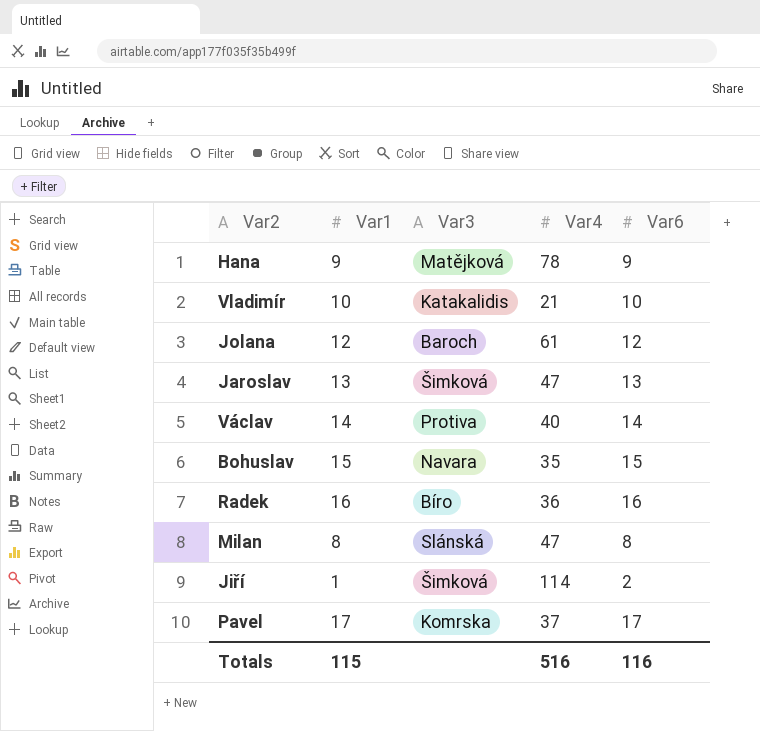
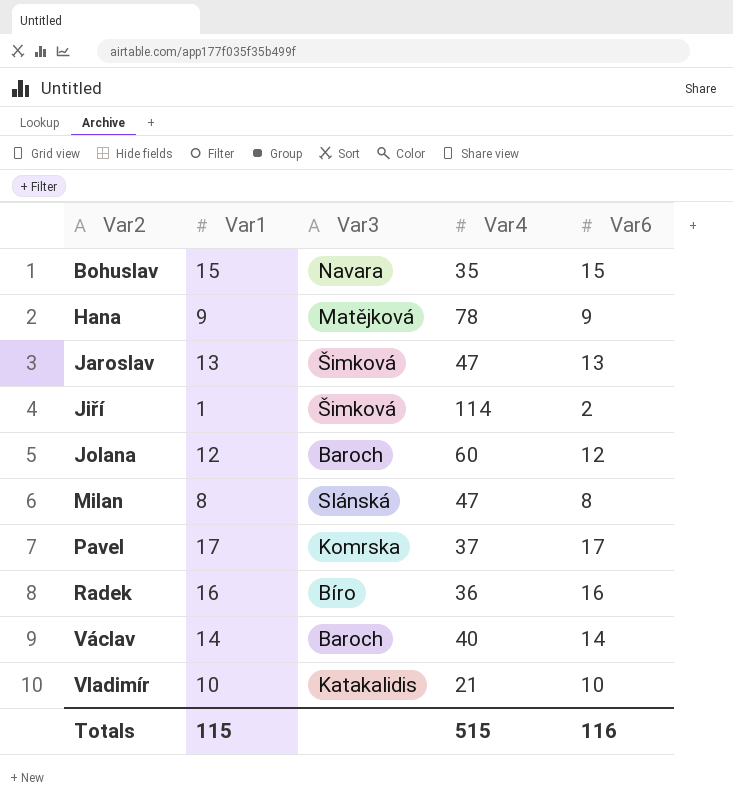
row order: none -> Var2 ascending
Jolana | Var4: 61 -> 60
Václav | Var3: Protiva -> Baroch
Totals | Var4: 516 -> 515

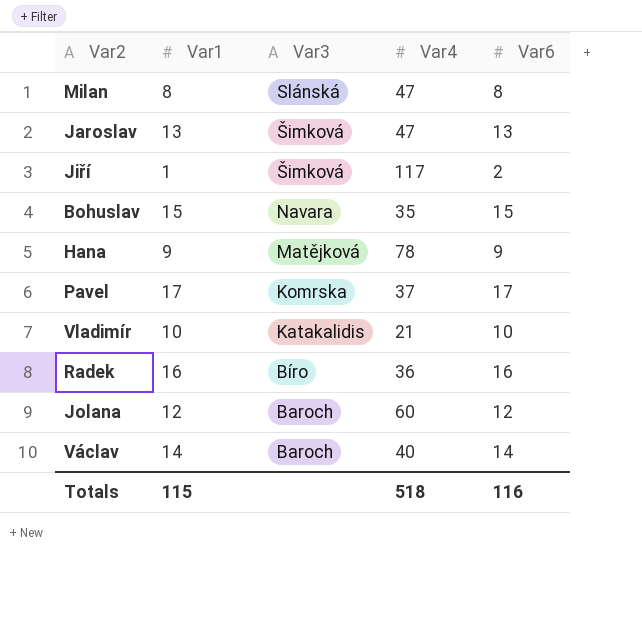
row order: Var2 ascending -> Var3 descending
Jiří | Var4: 114 -> 117
Totals | Var4: 515 -> 518

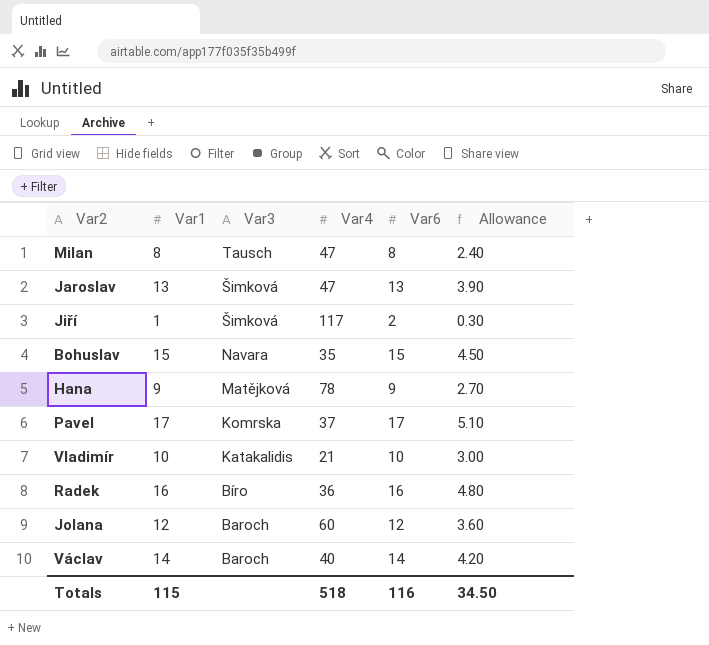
column Allowance | formula: none -> [Var1] * 0.3
Milan | Var3: Slánská -> Tausch

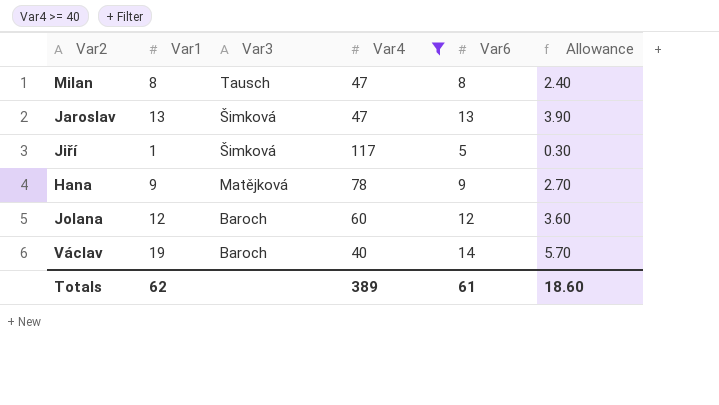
filter: none -> Var4 >= 40
Jiří | Var6: 2 -> 5
Václav | Var1: 14 -> 19
Václav | Allowance: 4.20 -> 5.70
Totals | Var1: 115 -> 62
Totals | Var4: 518 -> 389
Totals | Var6: 116 -> 61
Totals | Allowance: 34.50 -> 18.60

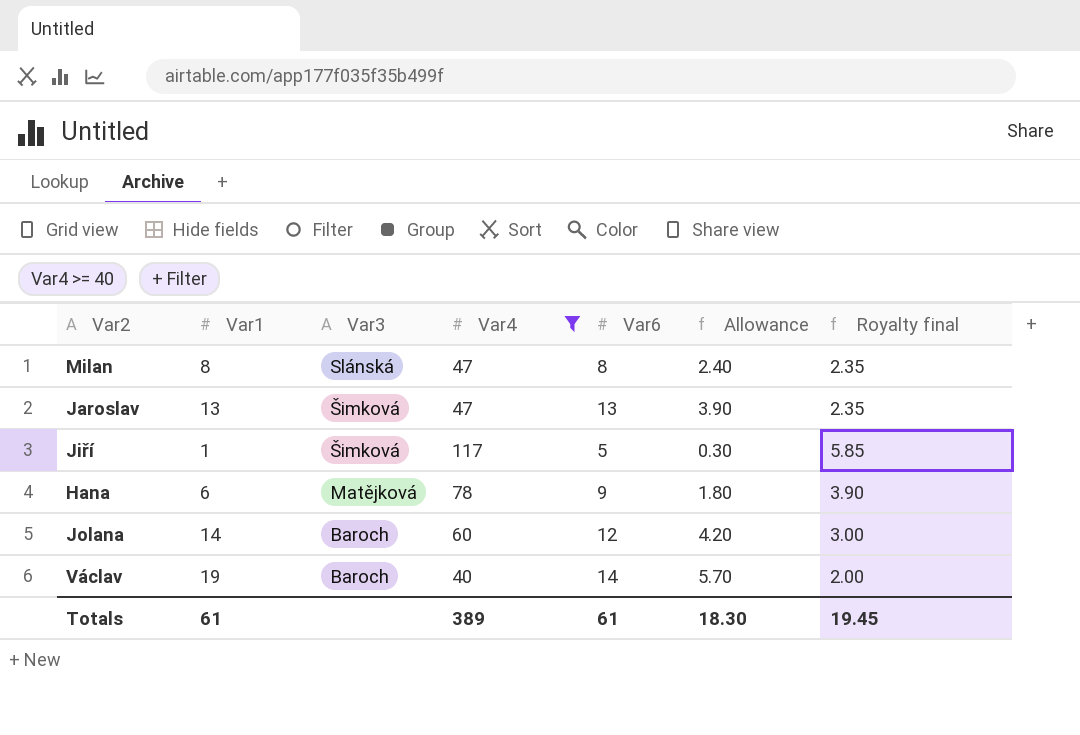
column Royalty final | formula: none -> [Var4] * 0.05
Milan | Var3: Tausch -> Slánská
Hana | Var1: 9 -> 6
Hana | Allowance: 2.70 -> 1.80
Jolana | Var1: 12 -> 14
Jolana | Allowance: 3.60 -> 4.20
Totals | Var1: 62 -> 61
Totals | Allowance: 18.60 -> 18.30

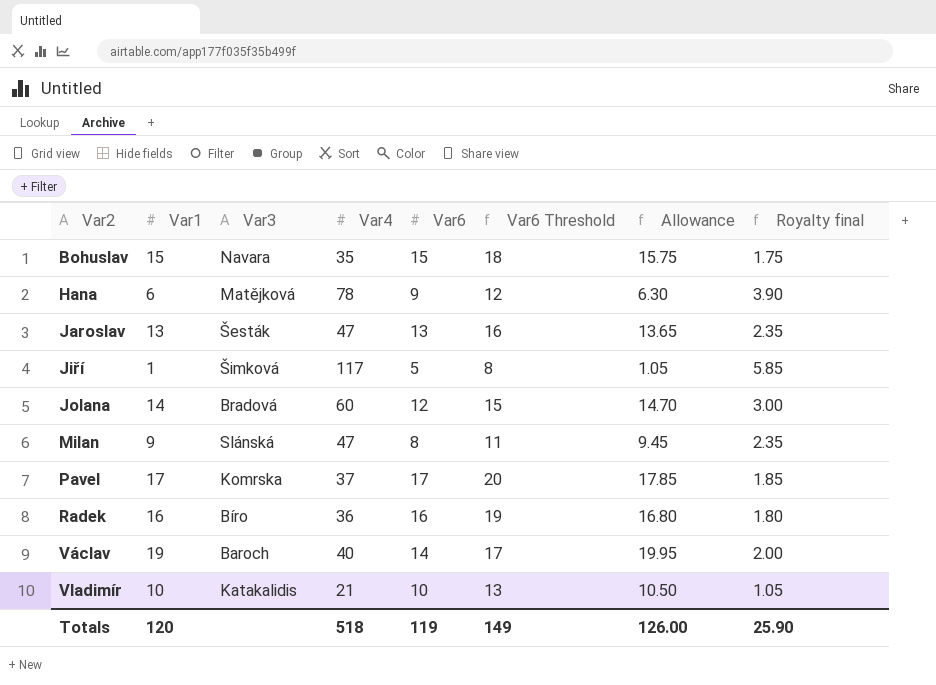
filter: Var4 >= 40 -> none
row order: Var3 descending -> Var2 ascending
column Var6 Threshold | formula: none -> [Var6] + 3
column Allowance | formula: [Var1] * 0.3 -> [Var1] * 1.05
Jaroslav | Var3: Šimková -> Šesták
Jolana | Var3: Baroch -> Bradová
Milan | Var1: 8 -> 9
Totals | Var1: 61 -> 120
Totals | Var4: 389 -> 518
Totals | Var6: 61 -> 119
Totals | Allowance: 18.30 -> 126.00
Totals | Royalty final: 19.45 -> 25.90

